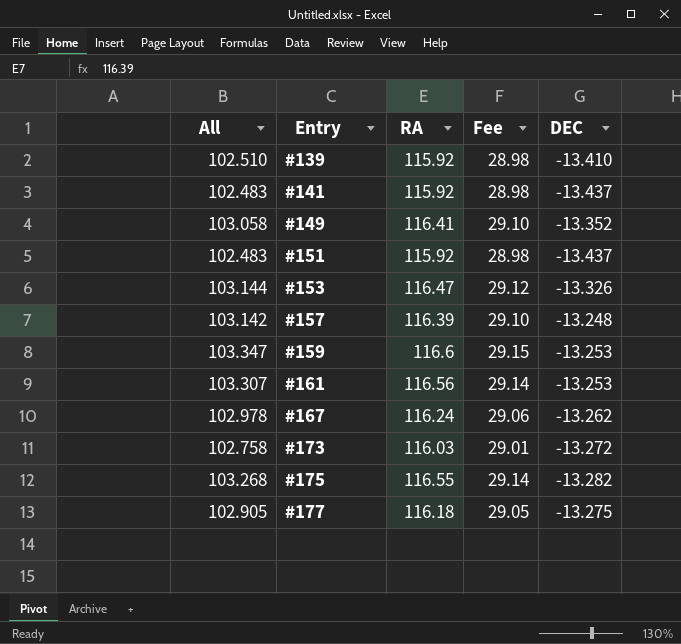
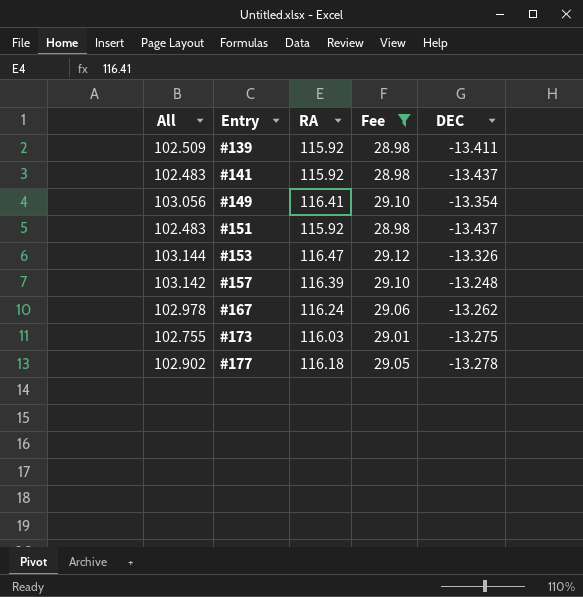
filter: none -> Fee <= 29.12
#139 | All: 102.510 -> 102.509
#139 | DEC: -13.410 -> -13.411
#149 | All: 103.058 -> 103.056
#149 | DEC: -13.352 -> -13.354
#173 | All: 102.758 -> 102.755
#173 | DEC: -13.272 -> -13.275
#177 | All: 102.905 -> 102.902
#177 | DEC: -13.275 -> -13.278

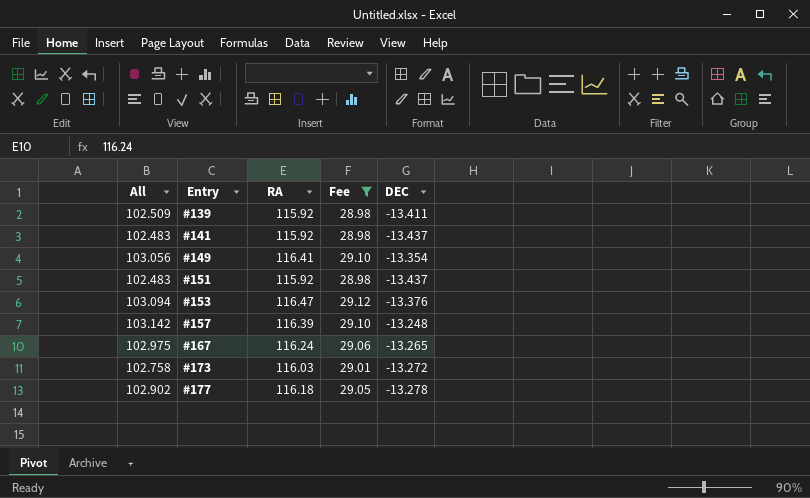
#153 | All: 103.144 -> 103.094
#153 | DEC: -13.326 -> -13.376
#167 | All: 102.978 -> 102.975
#167 | DEC: -13.262 -> -13.265
#173 | All: 102.755 -> 102.758
#173 | DEC: -13.275 -> -13.272

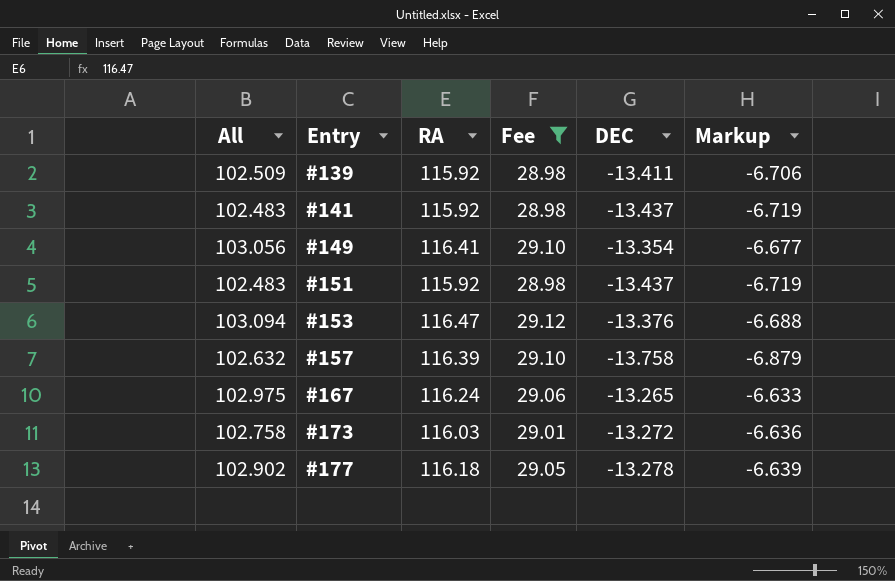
column Markup | formula: none -> [DEC] * 0.5
#157 | All: 103.142 -> 102.632
#157 | DEC: -13.248 -> -13.758

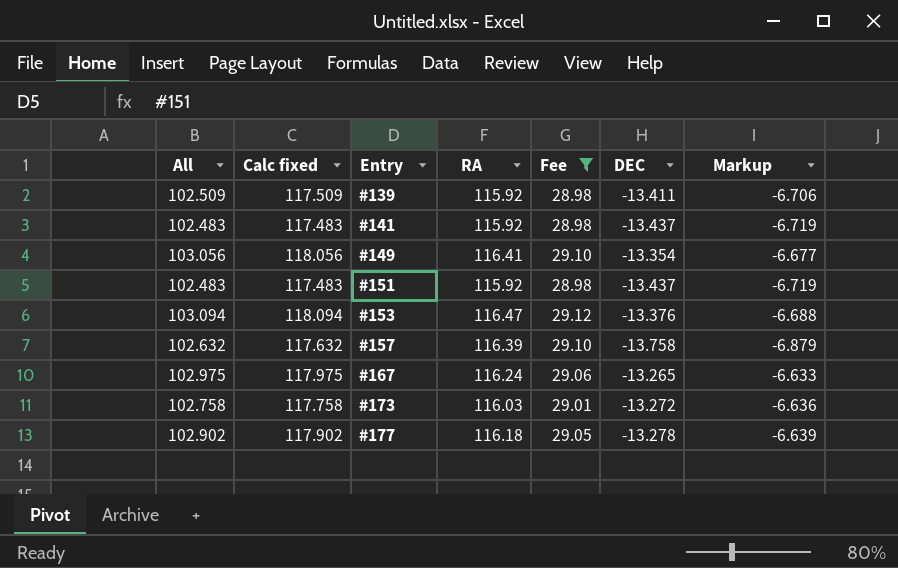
column Calc fixed | formula: none -> [All] + 15

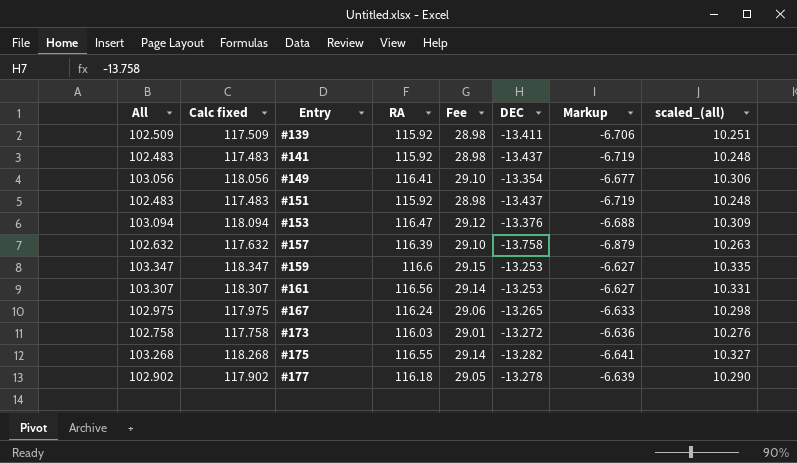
filter: Fee <= 29.12 -> none
column scaled_(all) | formula: none -> [All] * 0.1

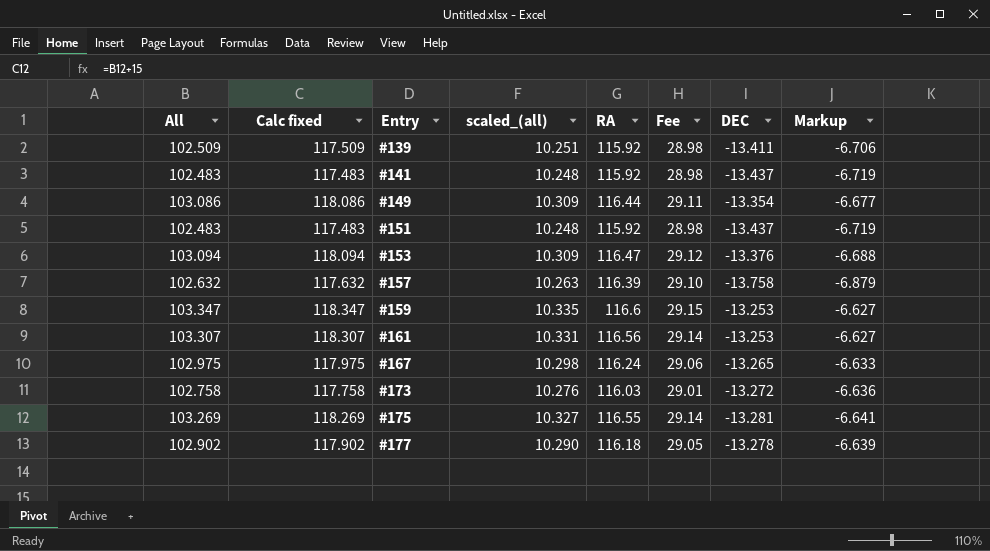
column scaled_(all) | position: 8 -> 4
#149 | All: 103.056 -> 103.086
#149 | Calc fixed: 118.056 -> 118.086
#149 | scaled_(all): 10.306 -> 10.309
#149 | RA: 116.41 -> 116.44
#149 | Fee: 29.10 -> 29.11
#175 | All: 103.268 -> 103.269
#175 | Calc fixed: 118.268 -> 118.269
#175 | DEC: -13.282 -> -13.281

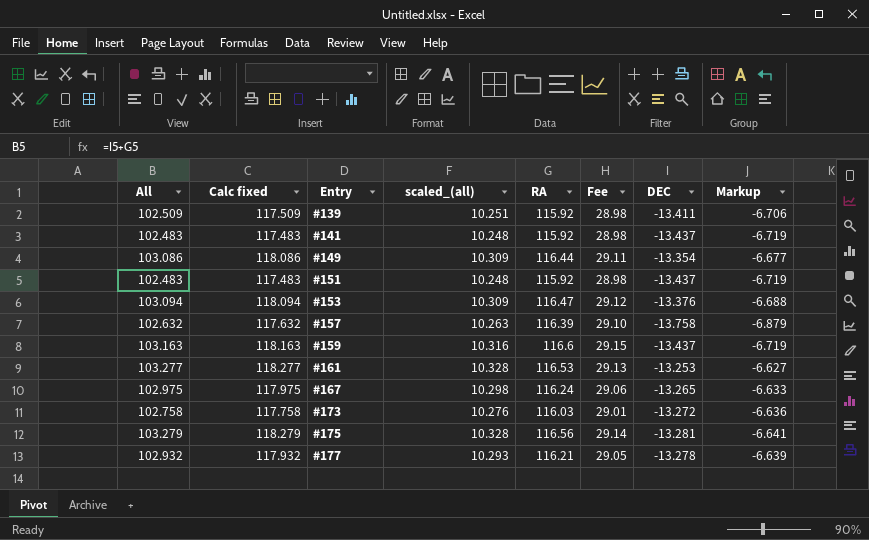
#159 | All: 103.347 -> 103.163
#159 | Calc fixed: 118.347 -> 118.163
#159 | scaled_(all): 10.335 -> 10.316
#159 | DEC: -13.253 -> -13.437
#159 | Markup: -6.627 -> -6.719
#161 | All: 103.307 -> 103.277
#161 | Calc fixed: 118.307 -> 118.277
#161 | scaled_(all): 10.331 -> 10.328
#161 | RA: 116.56 -> 116.53
#161 | Fee: 29.14 -> 29.13
#175 | All: 103.269 -> 103.279
#175 | Calc fixed: 118.269 -> 118.279
#175 | scaled_(all): 10.327 -> 10.328
#175 | RA: 116.55 -> 116.56
#177 | All: 102.902 -> 102.932
#177 | Calc fixed: 117.902 -> 117.932
#177 | scaled_(all): 10.290 -> 10.293
#177 | RA: 116.18 -> 116.21

